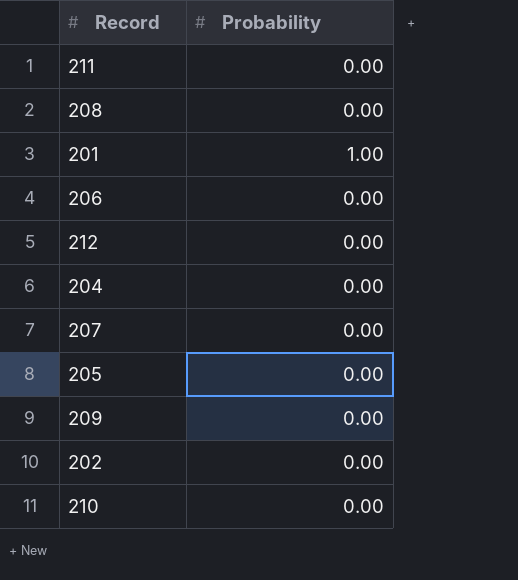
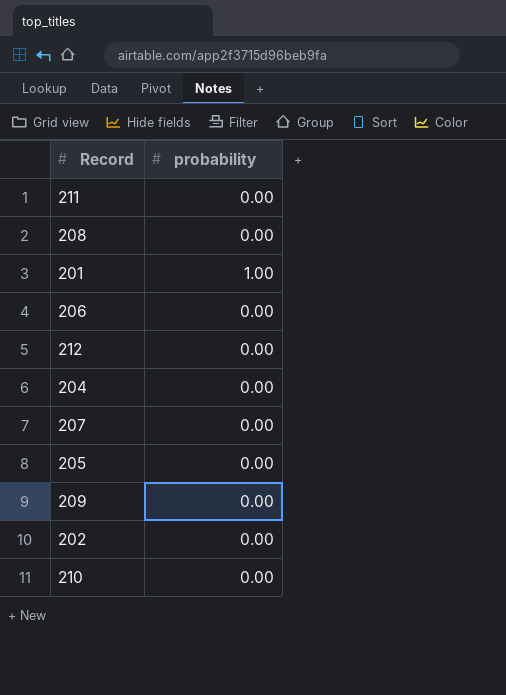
column name: Probability -> probability

